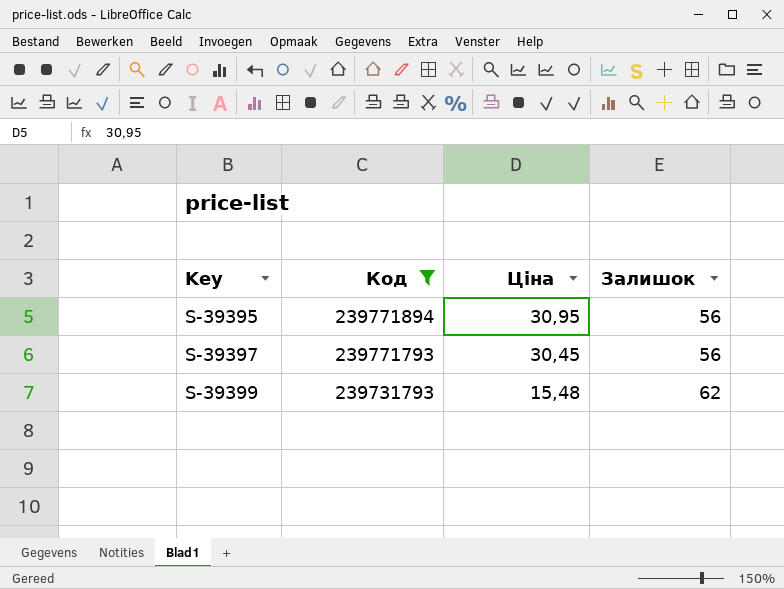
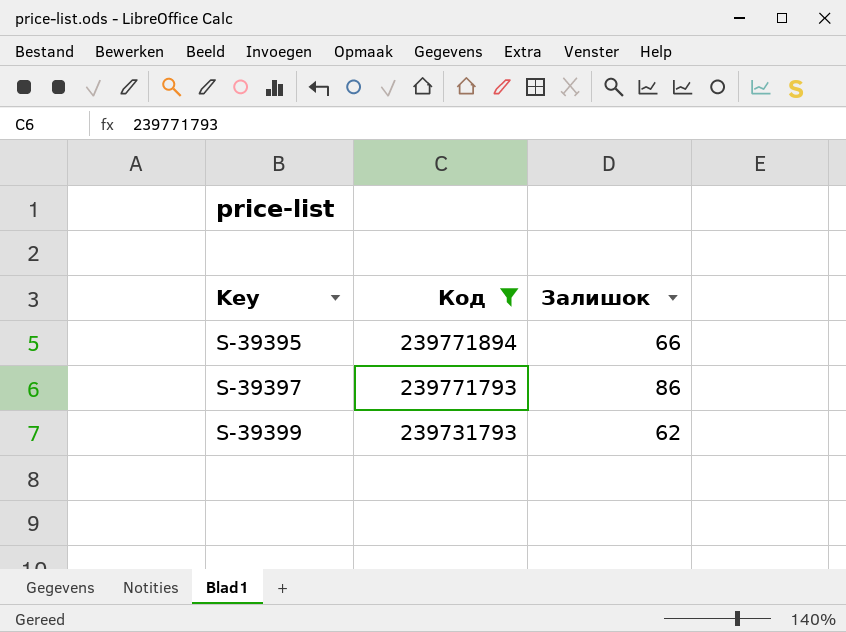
column Ціна | position: 3 -> none
S-39395 | Залишок: 56 -> 66
S-39397 | Залишок: 56 -> 86

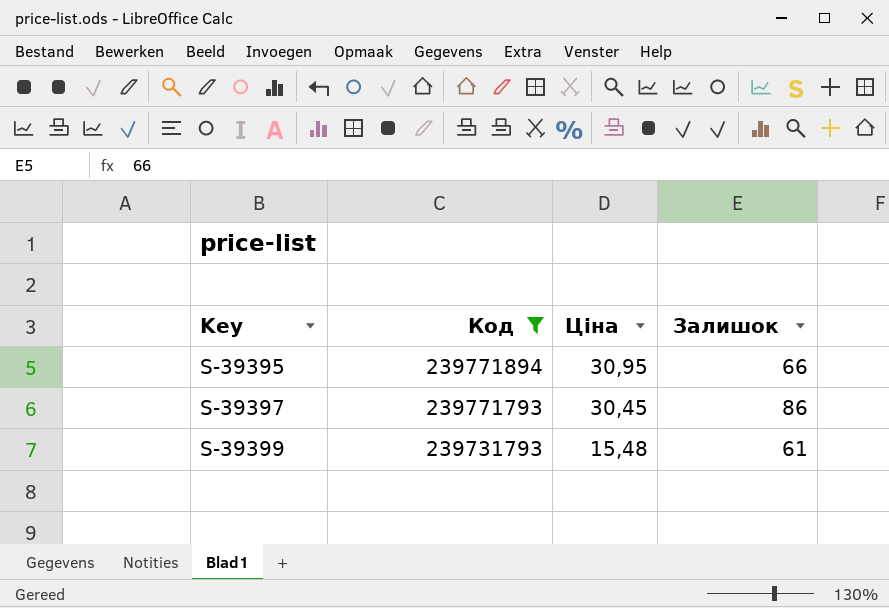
column Ціна | position: none -> 3
S-39399 | Залишок: 62 -> 61

